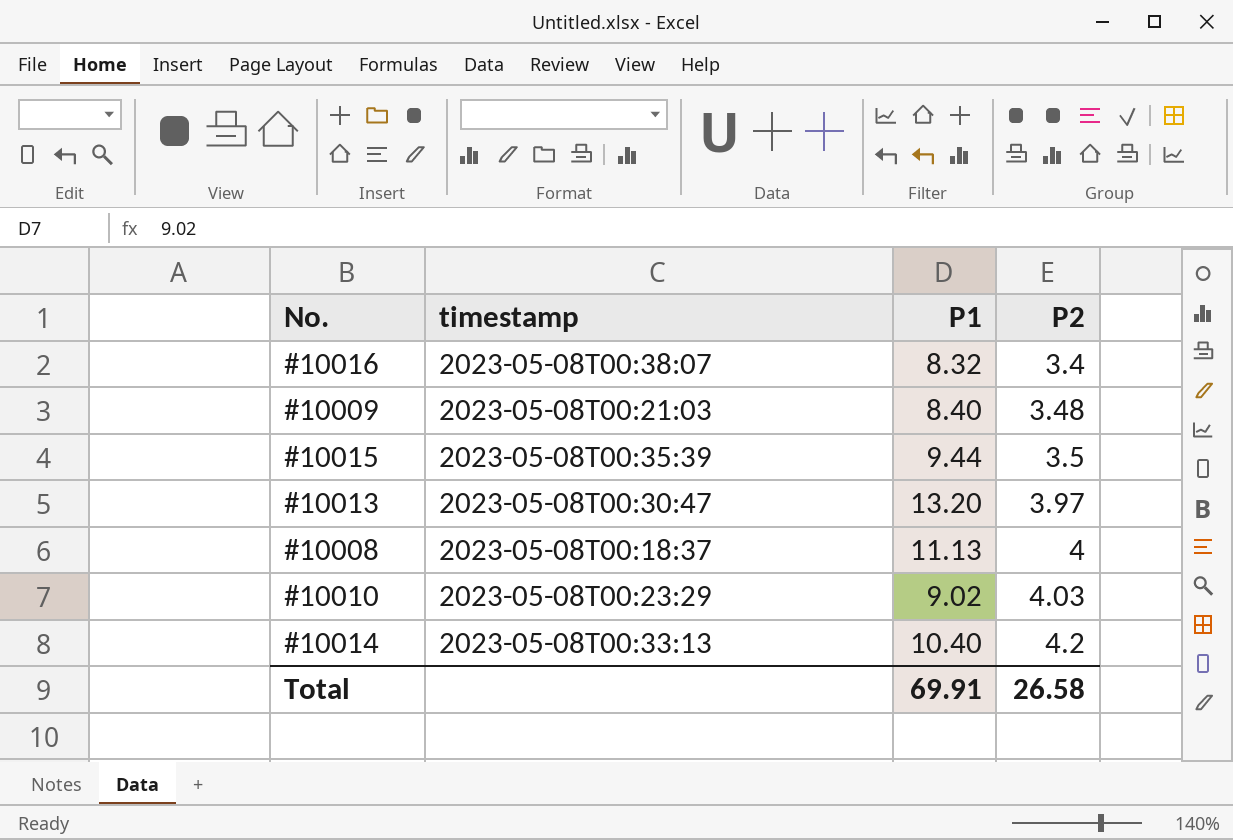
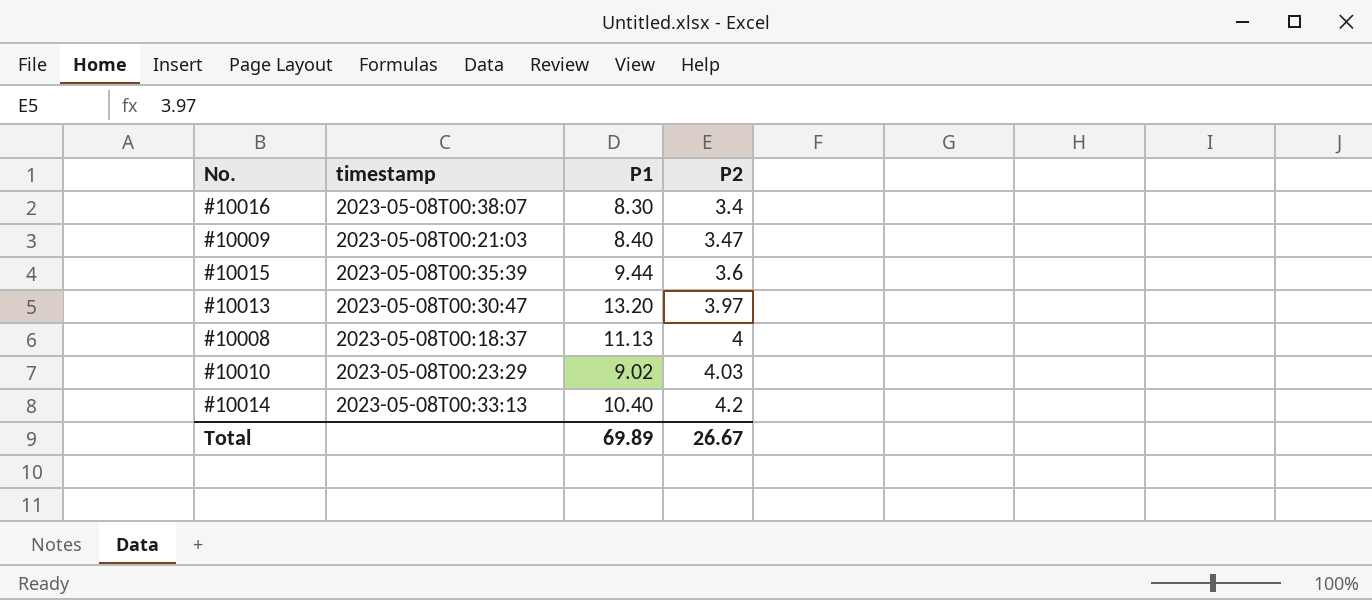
#10016 | P1: 8.32 -> 8.30
#10009 | P2: 3.48 -> 3.47
#10015 | P2: 3.5 -> 3.6
Total | P1: 69.91 -> 69.89
Total | P2: 26.58 -> 26.67

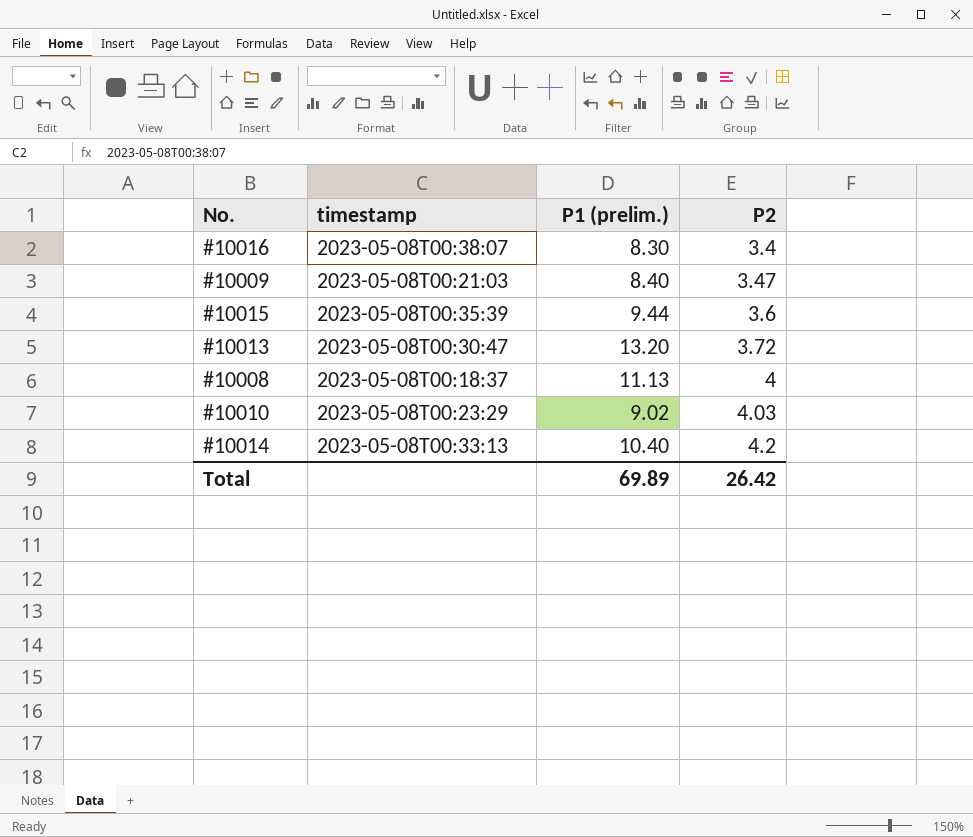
column name: P1 -> P1 (prelim.)
#10013 | P2: 3.97 -> 3.72
Total | P2: 26.67 -> 26.42

